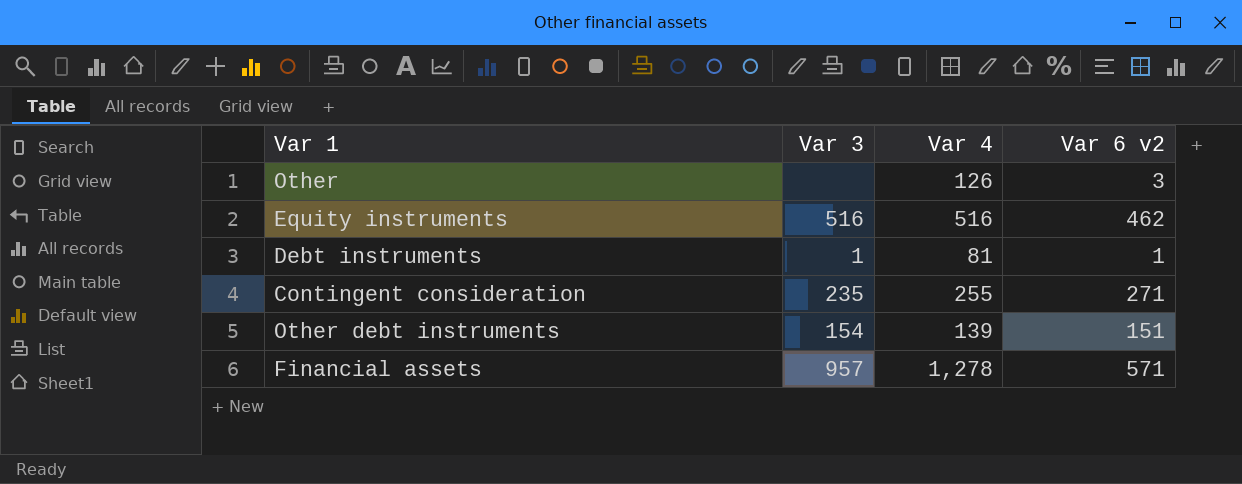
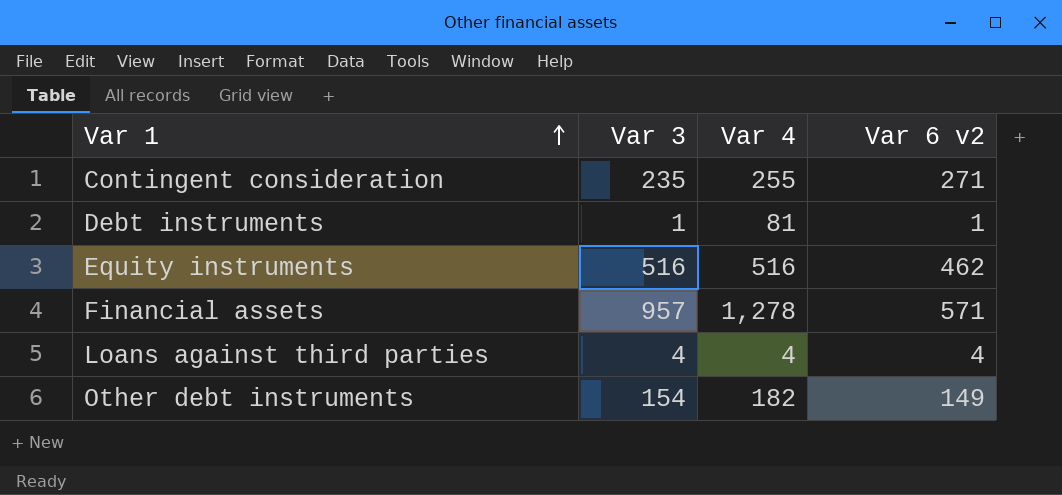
row order: none -> Var 1 ascending
row Other: none | 126 | 3 -> none
row Loans against third parties: none -> 4 | 4 | 4
Other debt instruments | Var 4: 139 -> 182
Other debt instruments | Var 6 v2: 151 -> 149

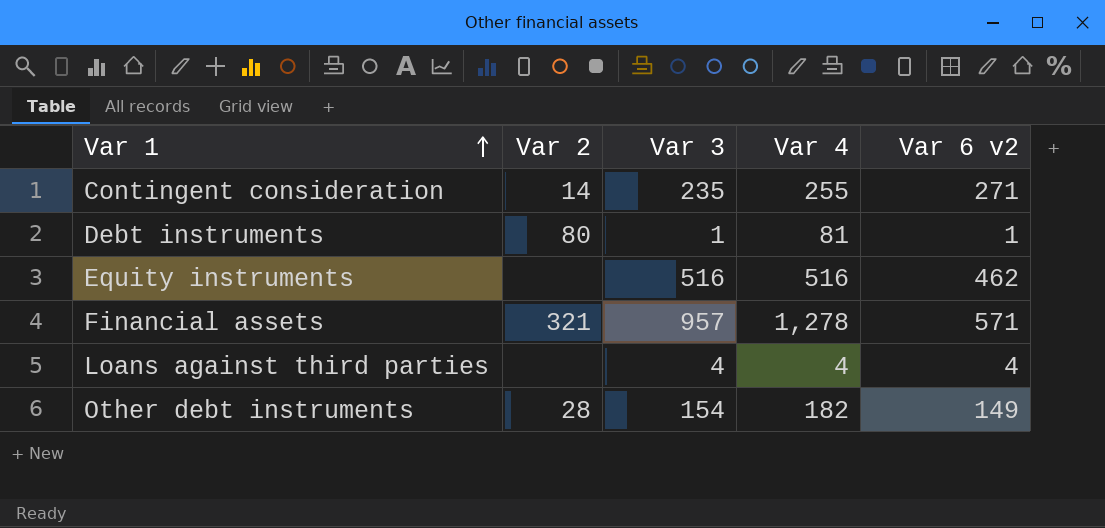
column Var 2 | position: none -> 2

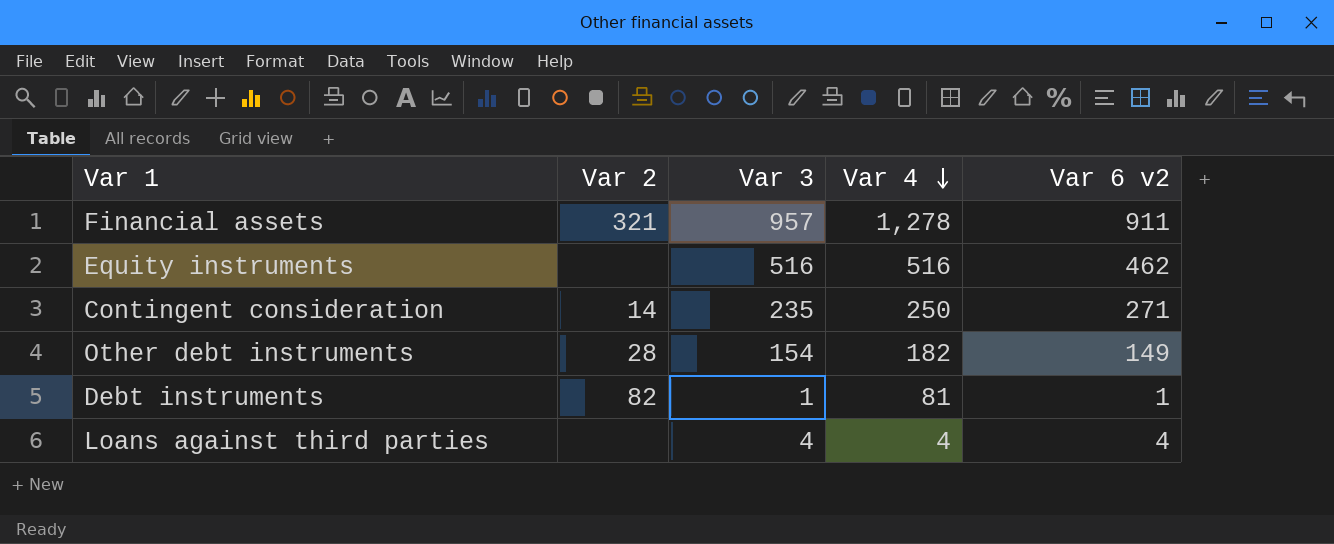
row order: Var 1 ascending -> Var 4 descending
Financial assets | Var 6 v2: 571 -> 911
Contingent consideration | Var 4: 255 -> 250
Debt instruments | Var 2: 80 -> 82

